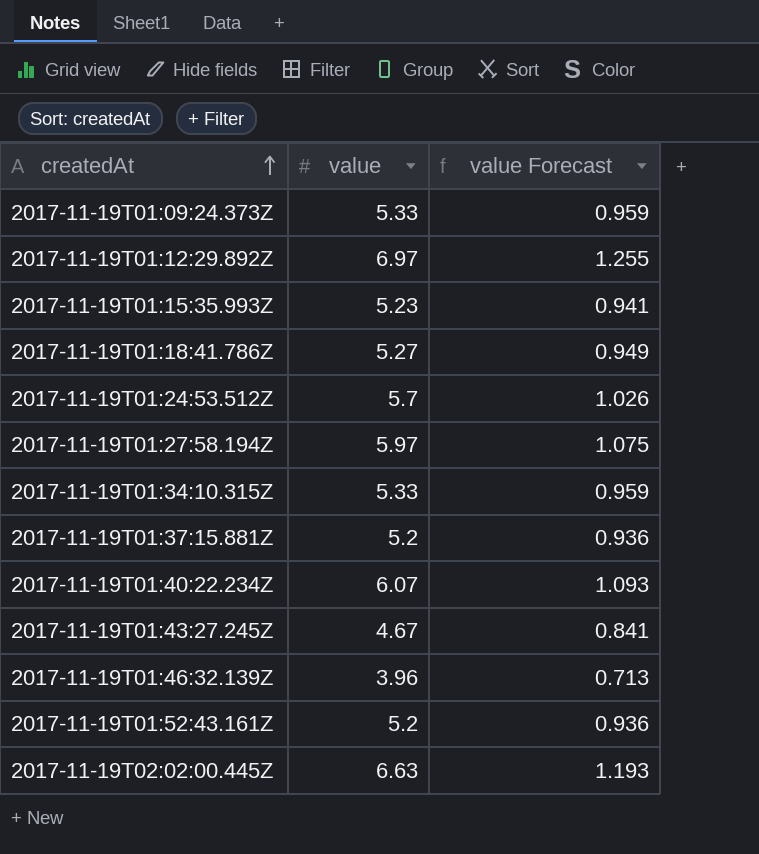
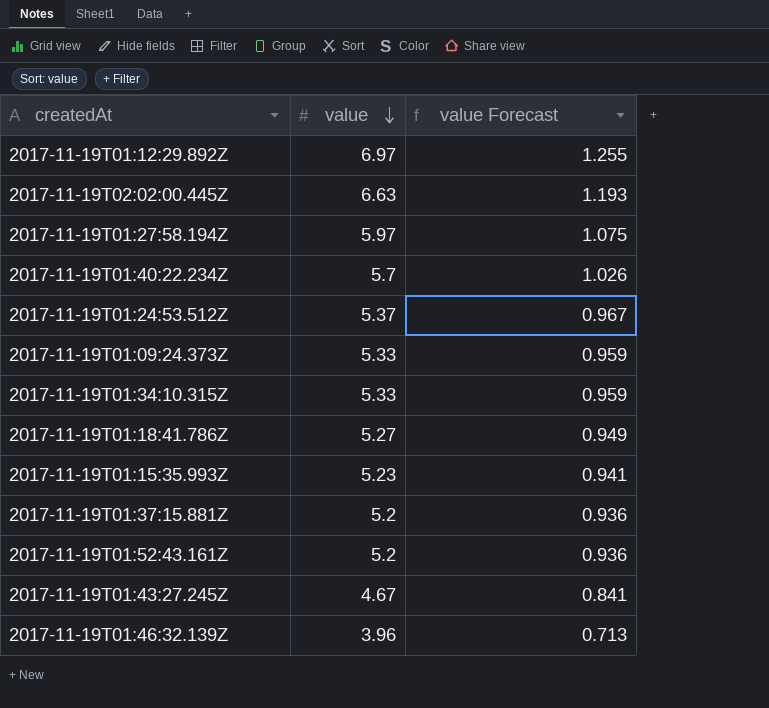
row order: createdAt ascending -> value descending
2017-11-19T01:40:22.234Z | value: 6.07 -> 5.7
2017-11-19T01:40:22.234Z | value Forecast: 1.093 -> 1.026
2017-11-19T01:24:53.512Z | value: 5.7 -> 5.37
2017-11-19T01:24:53.512Z | value Forecast: 1.026 -> 0.967

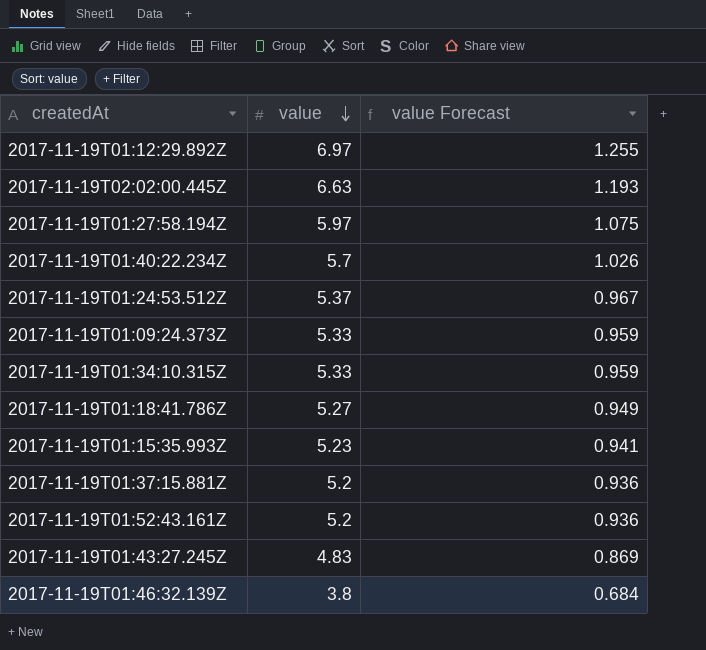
2017-11-19T01:43:27.245Z | value: 4.67 -> 4.83
2017-11-19T01:43:27.245Z | value Forecast: 0.841 -> 0.869
2017-11-19T01:46:32.139Z | value: 3.96 -> 3.8
2017-11-19T01:46:32.139Z | value Forecast: 0.713 -> 0.684

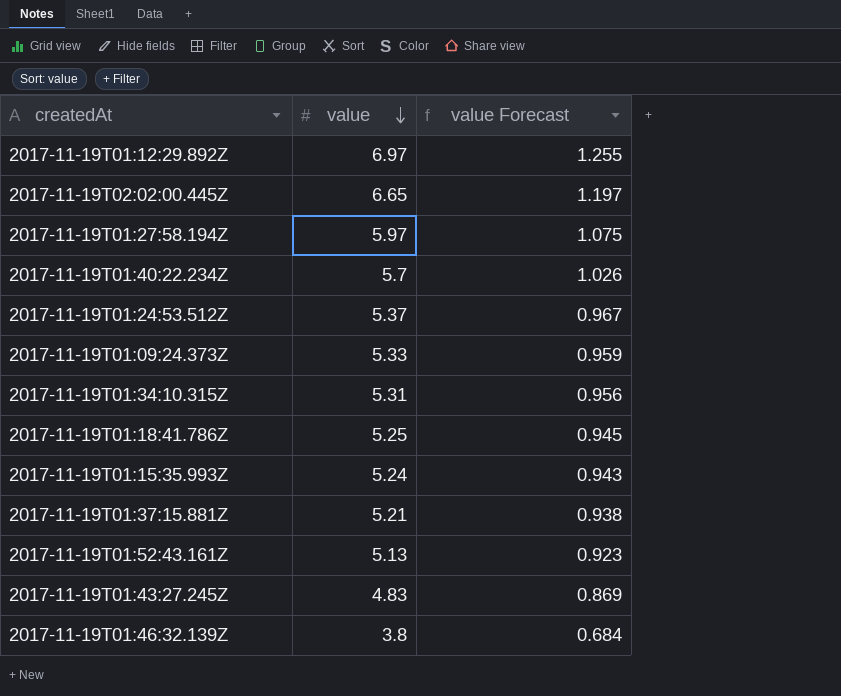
2017-11-19T02:02:00.445Z | value: 6.63 -> 6.65
2017-11-19T02:02:00.445Z | value Forecast: 1.193 -> 1.197
2017-11-19T01:34:10.315Z | value: 5.33 -> 5.31
2017-11-19T01:34:10.315Z | value Forecast: 0.959 -> 0.956
2017-11-19T01:18:41.786Z | value: 5.27 -> 5.25
2017-11-19T01:18:41.786Z | value Forecast: 0.949 -> 0.945
2017-11-19T01:15:35.993Z | value: 5.23 -> 5.24
2017-11-19T01:15:35.993Z | value Forecast: 0.941 -> 0.943
2017-11-19T01:37:15.881Z | value: 5.2 -> 5.21
2017-11-19T01:37:15.881Z | value Forecast: 0.936 -> 0.938
2017-11-19T01:52:43.161Z | value: 5.2 -> 5.13
2017-11-19T01:52:43.161Z | value Forecast: 0.936 -> 0.923

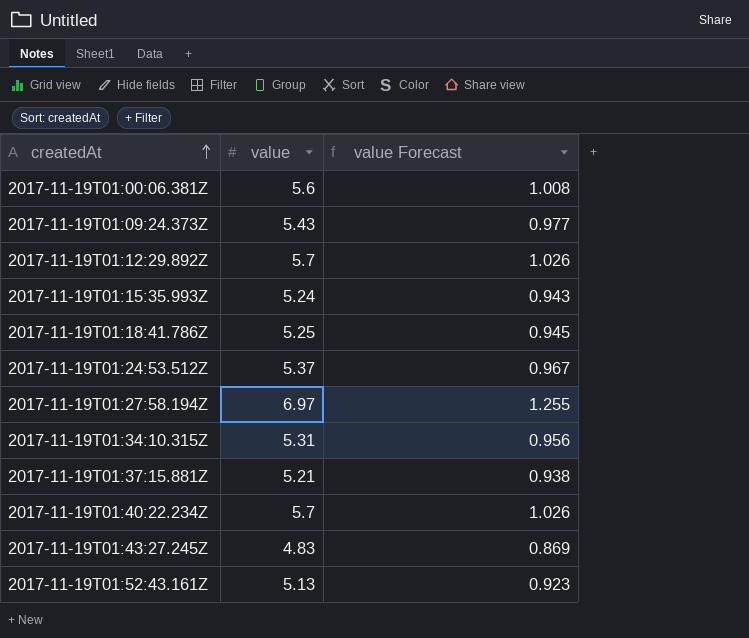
row order: value descending -> createdAt ascending
row 2017-11-19T02:02:00.445Z: 6.65 | 1.197 -> none
row 2017-11-19T01:46:32.139Z: 3.8 | 0.684 -> none
row 2017-11-19T01:00:06.381Z: none -> 5.6 | 1.008
2017-11-19T01:09:24.373Z | value: 5.33 -> 5.43
2017-11-19T01:09:24.373Z | value Forecast: 0.959 -> 0.977
2017-11-19T01:12:29.892Z | value: 6.97 -> 5.7
2017-11-19T01:12:29.892Z | value Forecast: 1.255 -> 1.026
2017-11-19T01:27:58.194Z | value: 5.97 -> 6.97
2017-11-19T01:27:58.194Z | value Forecast: 1.075 -> 1.255

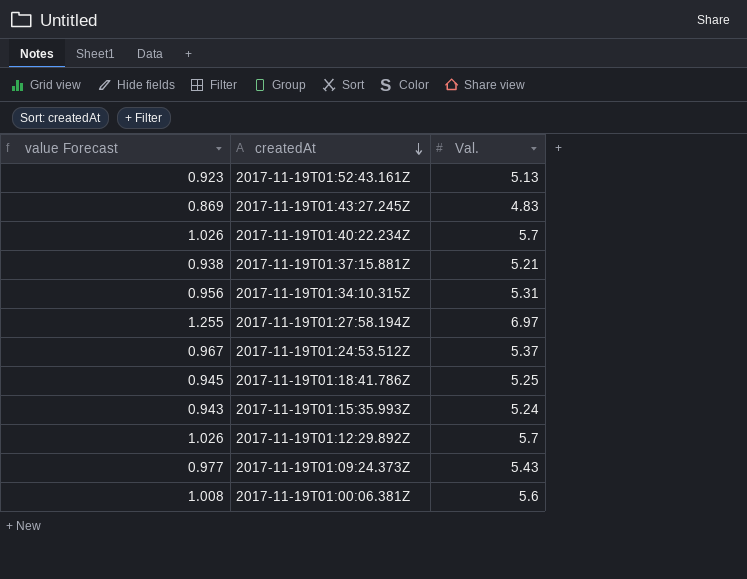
row order: createdAt ascending -> createdAt descending
column value Forecast | position: 3 -> 1
column name: value -> Val.

